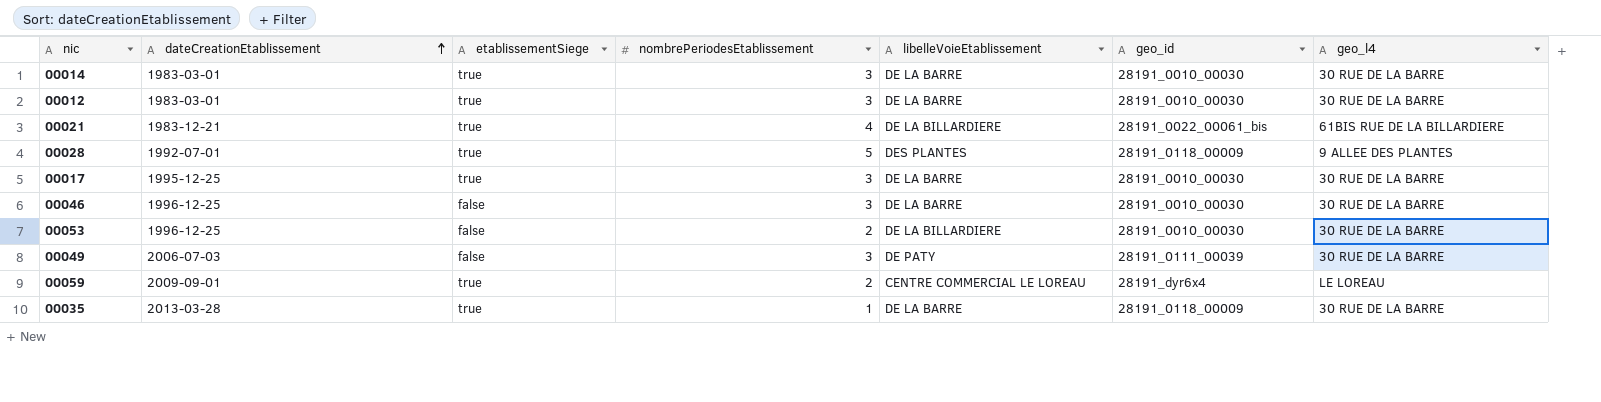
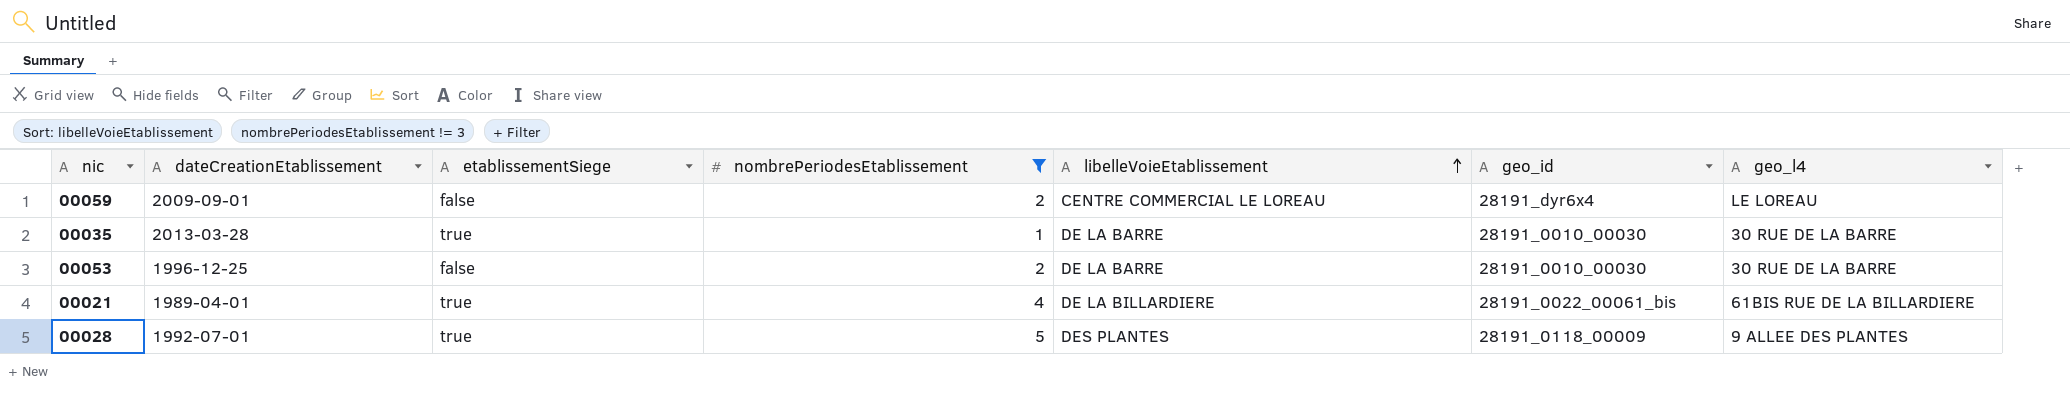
filter: none -> nombrePeriodesEtablissement != 3
row order: dateCreationEtablissement ascending -> libelleVoieEtablissement ascending
00059 | etablissementSiege: true -> false
00035 | geo_id: 28191_0118_00009 -> 28191_0010_00030
00053 | libelleVoieEtablissement: DE LA BILLARDIERE -> DE LA BARRE
00021 | dateCreationEtablissement: 1983-12-21 -> 1989-04-01

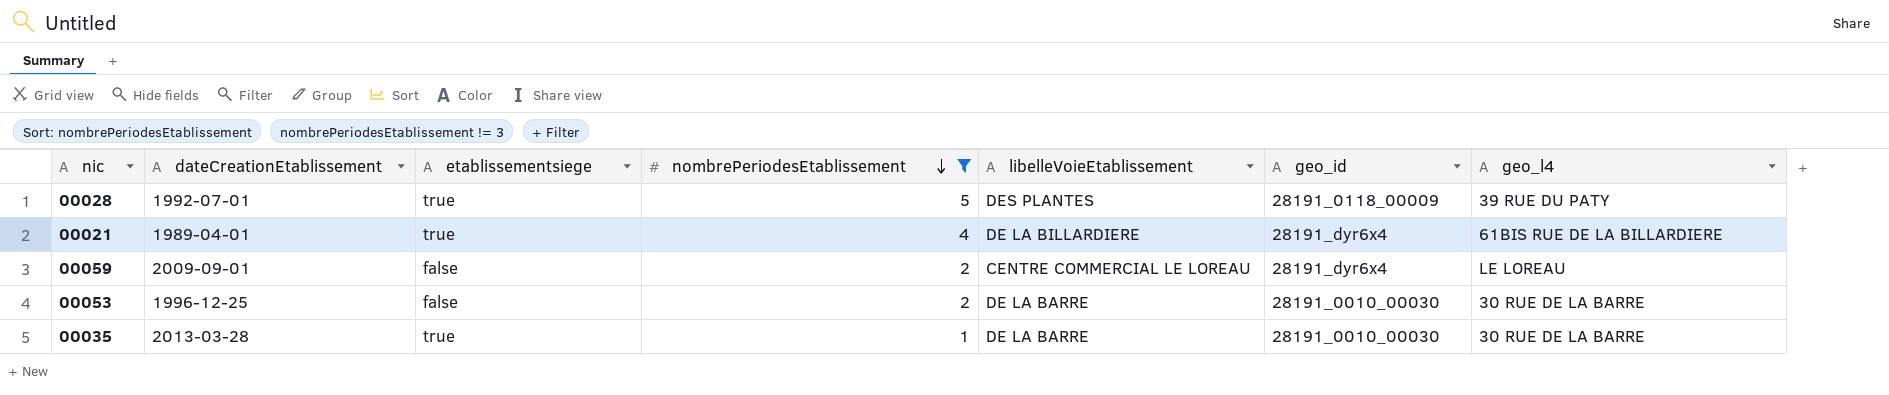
row order: libelleVoieEtablissement ascending -> nombrePeriodesEtablissement descending
column name: etablissementSiege -> etablissementsiege
00028 | geo_l4: 9 ALLEE DES PLANTES -> 39 RUE DU PATY
00021 | geo_id: 28191_0022_00061_bis -> 28191_dyr6x4

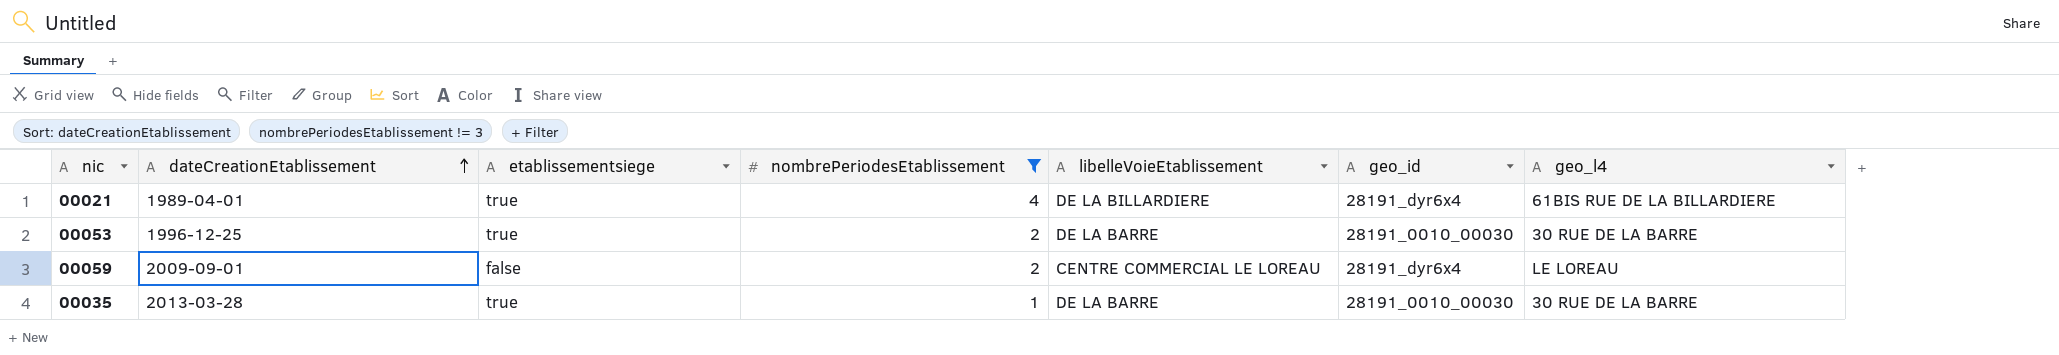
row order: nombrePeriodesEtablissement descending -> dateCreationEtablissement ascending
row 00028: 1992-07-01 | true | 5 | DES PLANTES | 28191_0118_00009 | 39 RUE DU PATY -> none
00053 | etablissementsiege: false -> true

